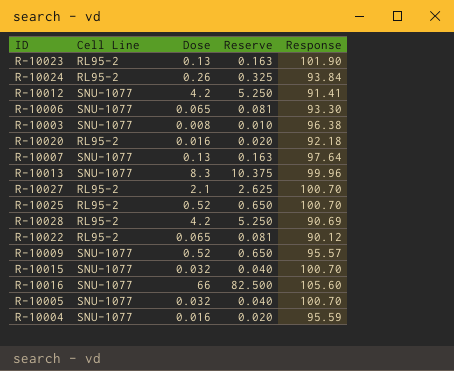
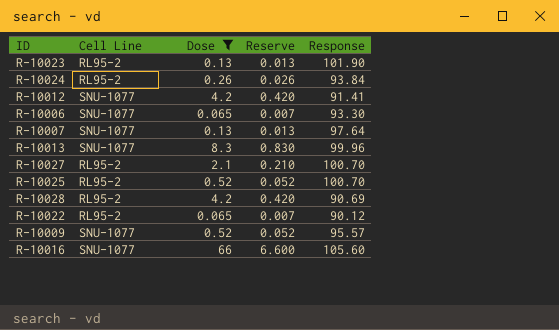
filter: none -> Dose >= 0.065
column Reserve | formula: [Dose] * 1.25 -> [Dose] * 0.1

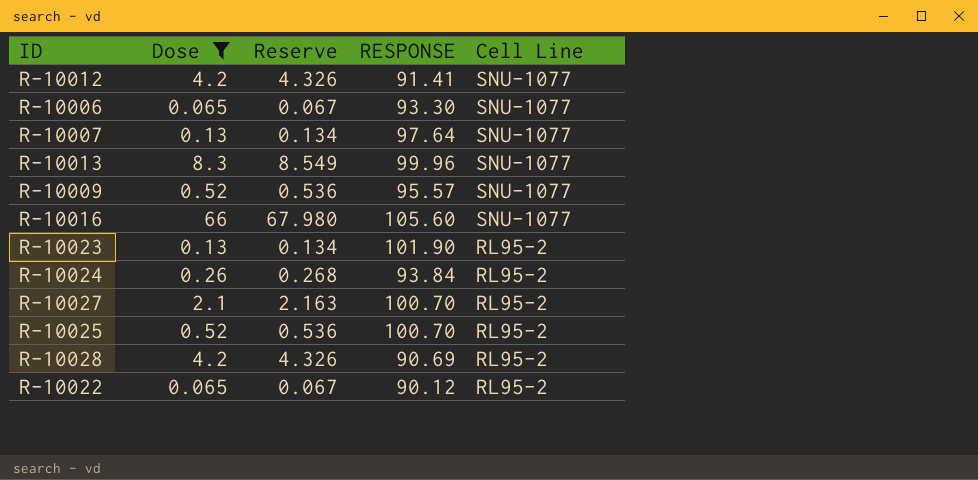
row order: none -> Cell Line descending
column Reserve | formula: [Dose] * 0.1 -> [Dose] * 1.03
column name: Response -> RESPONSE
column Cell Line | position: 2 -> 5

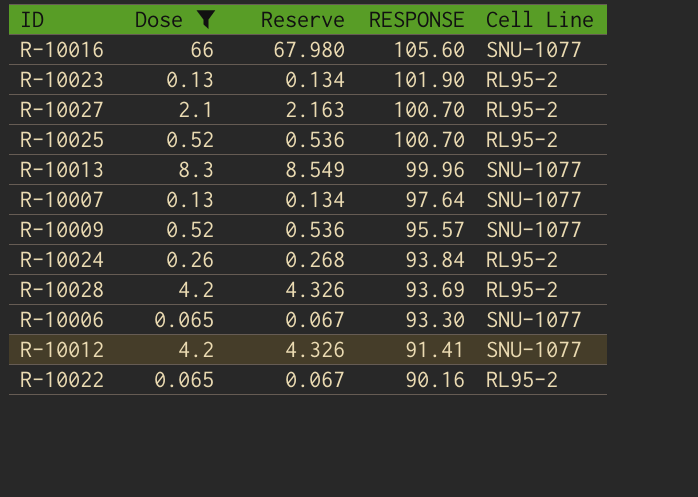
row order: Cell Line descending -> RESPONSE descending
R-10028 | RESPONSE: 90.69 -> 93.69
R-10022 | RESPONSE: 90.12 -> 90.16

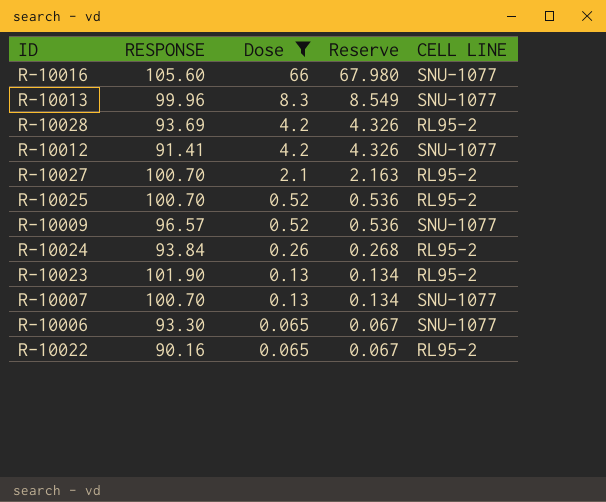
row order: RESPONSE descending -> Dose descending
column RESPONSE | position: 4 -> 2
column name: Cell Line -> CELL LINE
R-10009 | RESPONSE: 95.57 -> 96.57
R-10007 | RESPONSE: 97.64 -> 100.70

